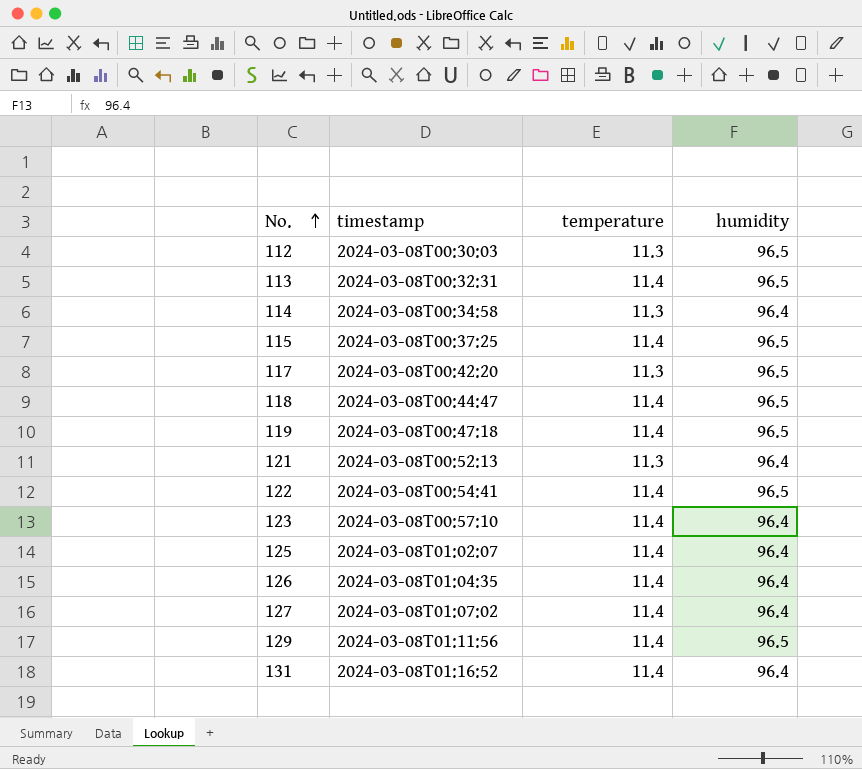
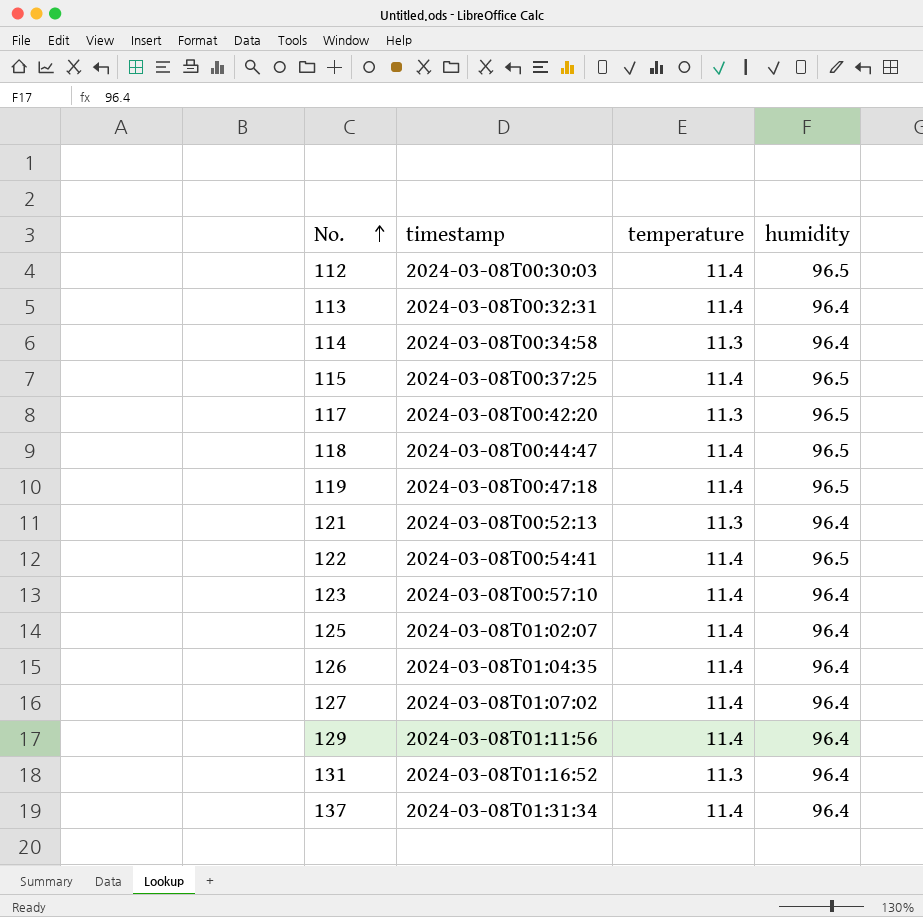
112 | temperature: 11.3 -> 11.4
113 | humidity: 96.5 -> 96.4
129 | humidity: 96.5 -> 96.4
131 | temperature: 11.4 -> 11.3
row 137: none -> 2024-03-08T01:31:34 | 11.4 | 96.4

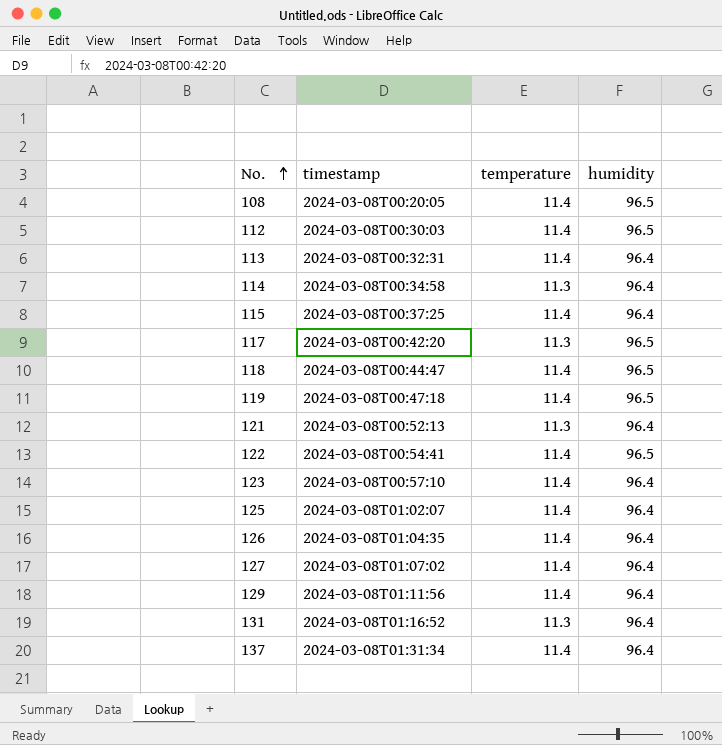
row 108: none -> 2024-03-08T00:20:05 | 11.4 | 96.5
115 | humidity: 96.5 -> 96.4

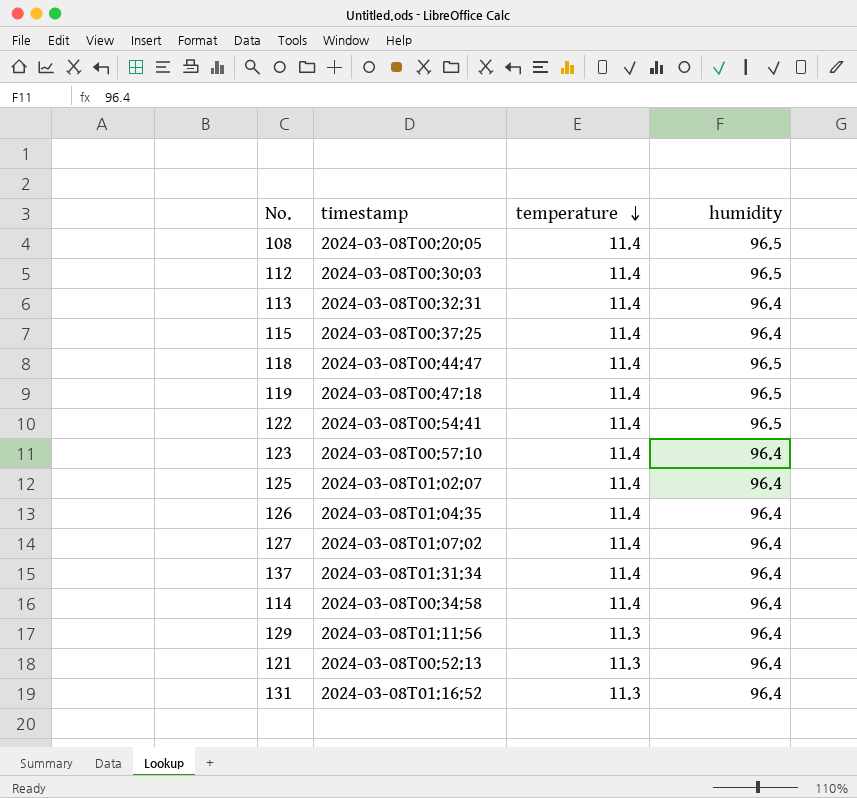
row order: No. ascending -> temperature descending
row 117: 2024-03-08T00:42:20 | 11.3 | 96.5 -> none
114 | temperature: 11.3 -> 11.4
129 | temperature: 11.4 -> 11.3

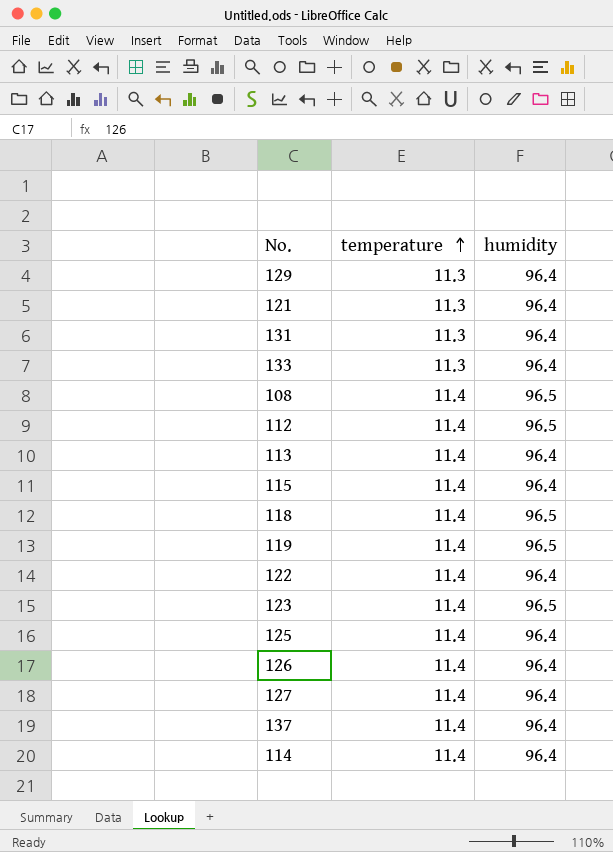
row order: temperature descending -> temperature ascending
column timestamp | position: 2 -> none
row 133: none -> 11.3 | 96.4
122 | humidity: 96.5 -> 96.4
123 | humidity: 96.4 -> 96.5

